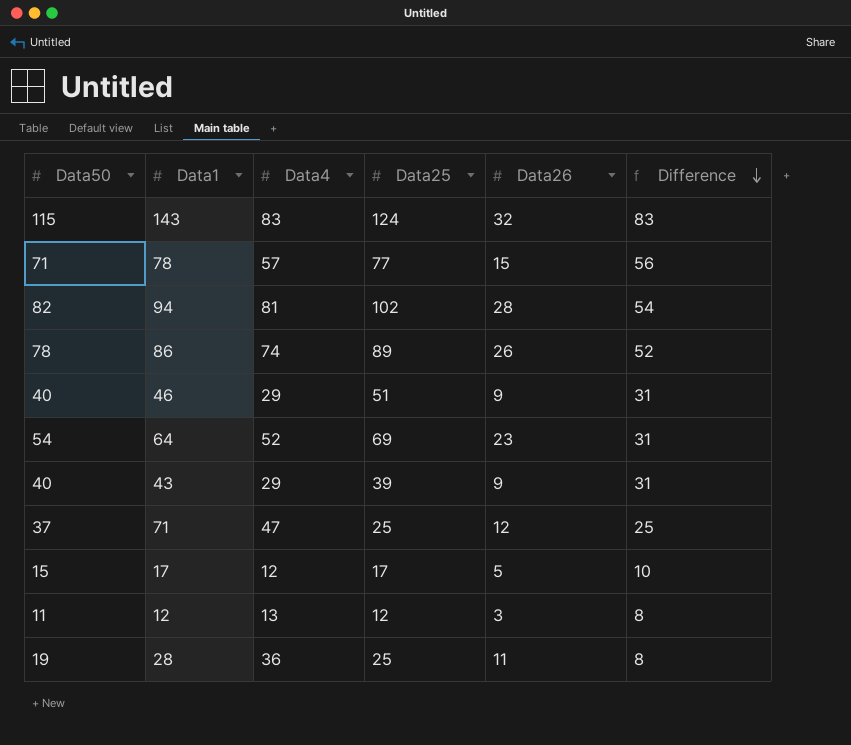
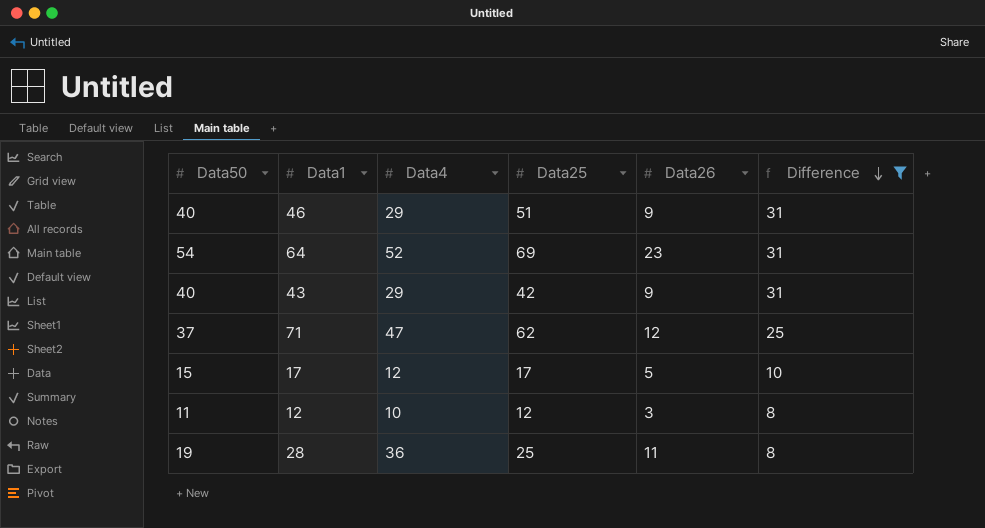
filter: none -> Difference <= 31
43 | Data25: 39 -> 42
71 | Data25: 25 -> 62
12 | Data4: 13 -> 10

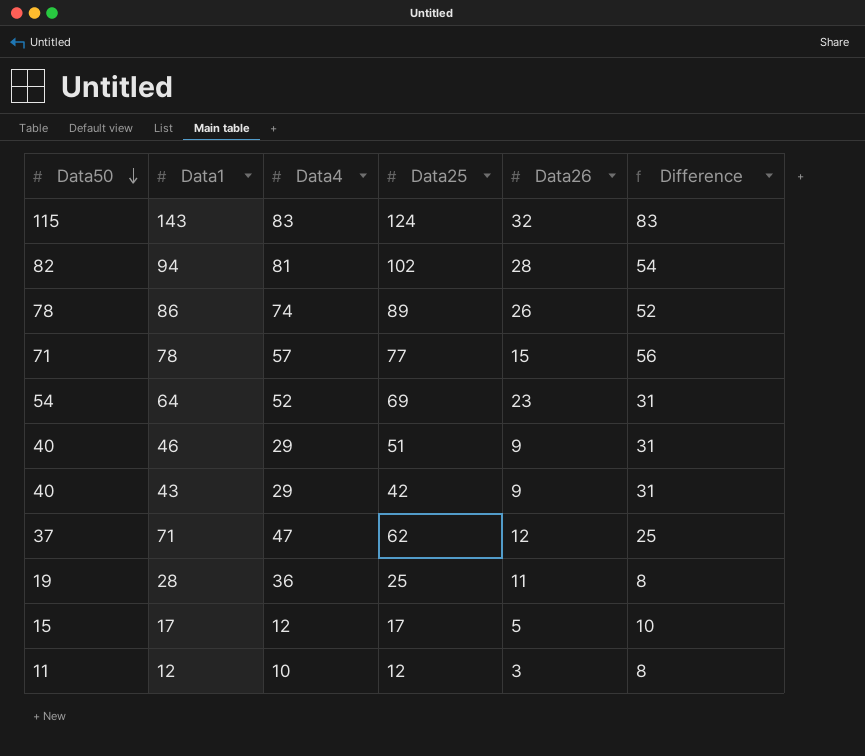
filter: Difference <= 31 -> none
row order: Difference descending -> Data50 descending

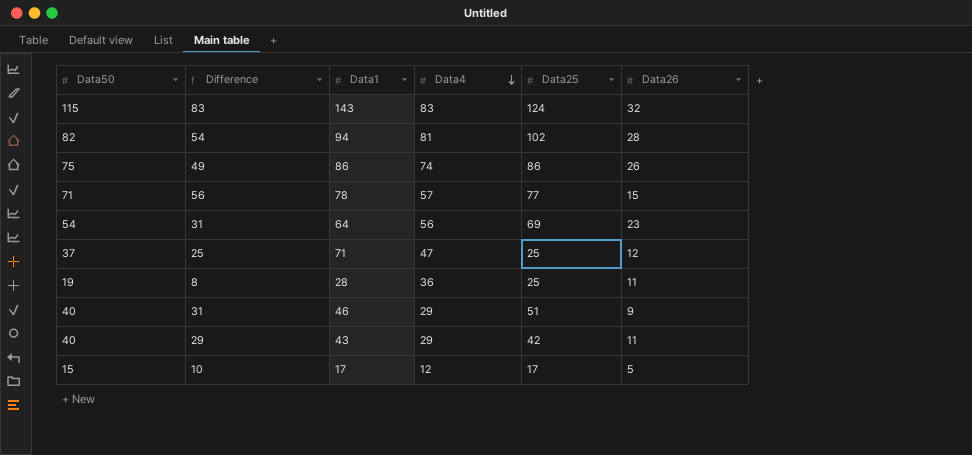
row order: Data50 descending -> Data4 descending
column Difference | position: 6 -> 2
row 12: 11 | 10 | 12 | 3 | 8 -> none
86 | Data50: 78 -> 75
86 | Difference: 52 -> 49
86 | Data25: 89 -> 86
64 | Data4: 52 -> 56
71 | Data25: 62 -> 25
43 | Difference: 31 -> 29
43 | Data26: 9 -> 11

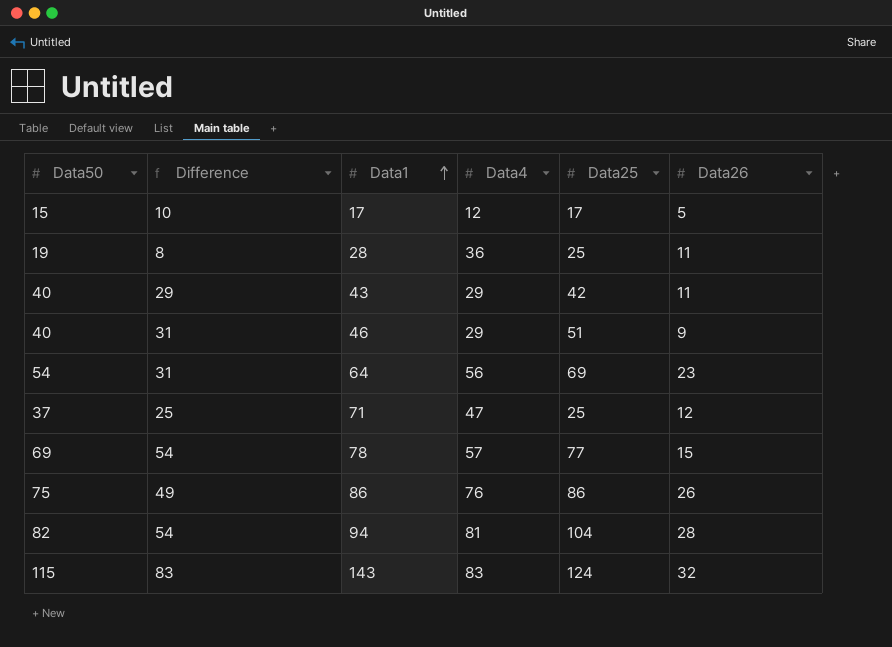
row order: Data4 descending -> Data1 ascending
78 | Data50: 71 -> 69
78 | Difference: 56 -> 54
86 | Data4: 74 -> 76
94 | Data25: 102 -> 104

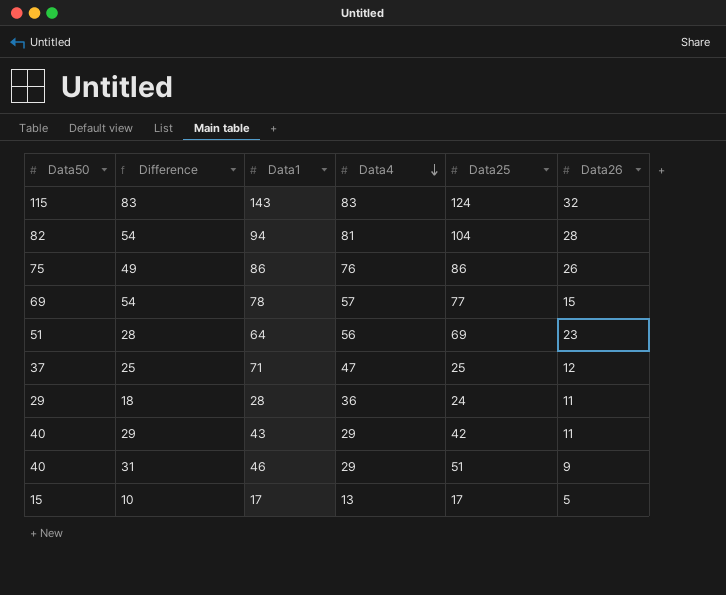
row order: Data1 ascending -> Data4 descending
64 | Data50: 54 -> 51
64 | Difference: 31 -> 28
28 | Data50: 19 -> 29
28 | Difference: 8 -> 18
28 | Data25: 25 -> 24
17 | Data4: 12 -> 13

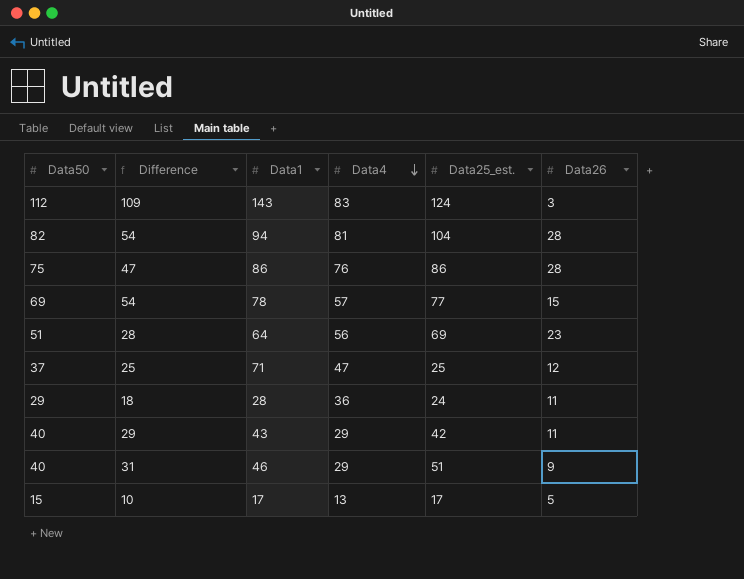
column name: Data25 -> Data25_est.
143 | Data50: 115 -> 112
143 | Difference: 83 -> 109
143 | Data26: 32 -> 3
86 | Difference: 49 -> 47
86 | Data26: 26 -> 28

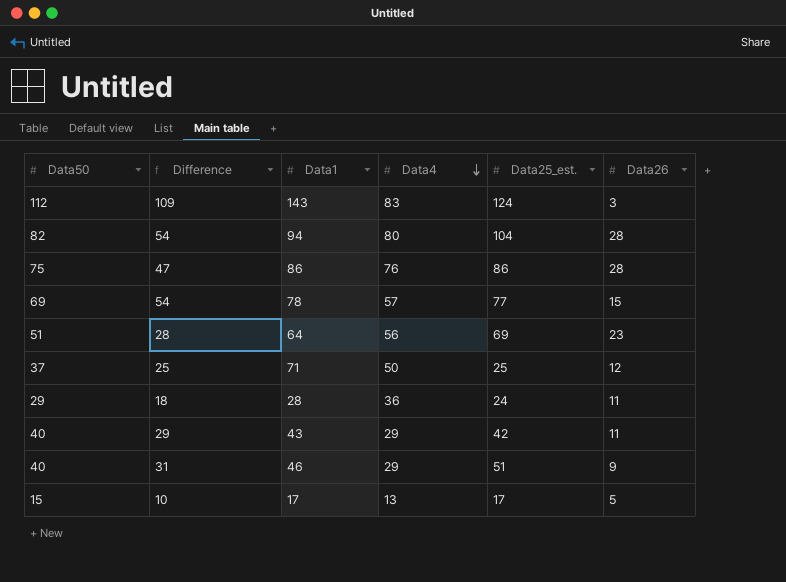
94 | Data4: 81 -> 80
71 | Data4: 47 -> 50

